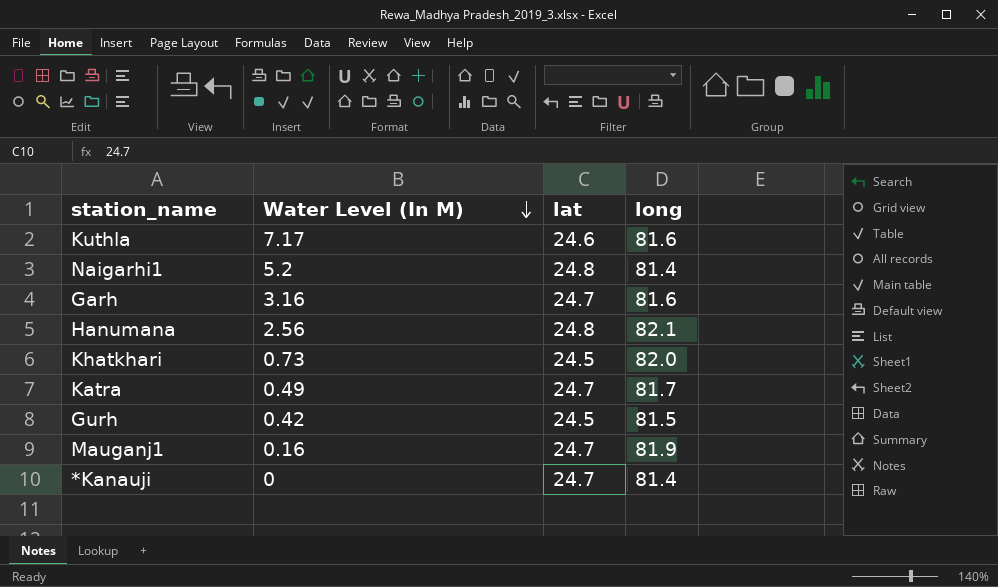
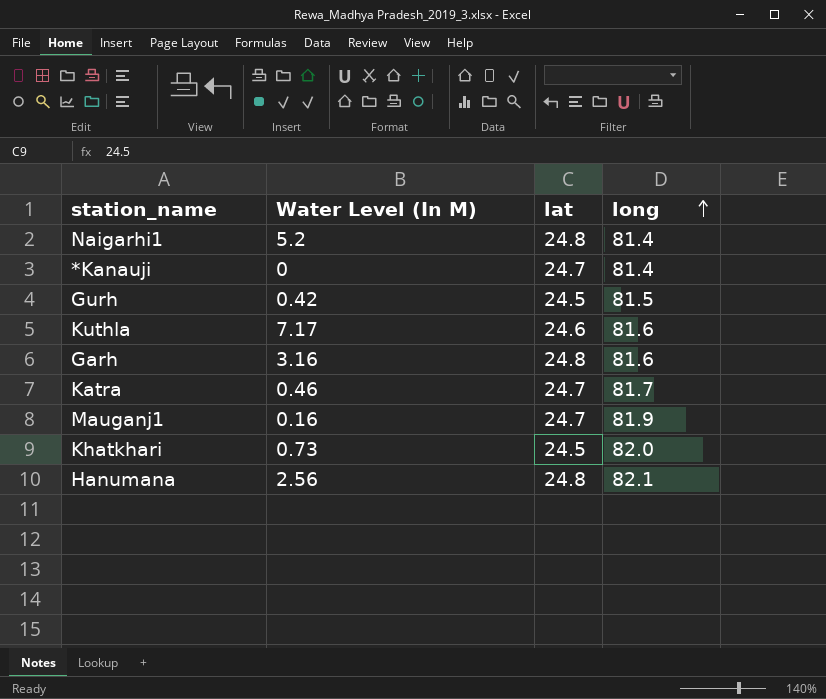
row order: Water Level (In M) descending -> long ascending
Garh | lat: 24.7 -> 24.8
Katra | Water Level (In M): 0.49 -> 0.46

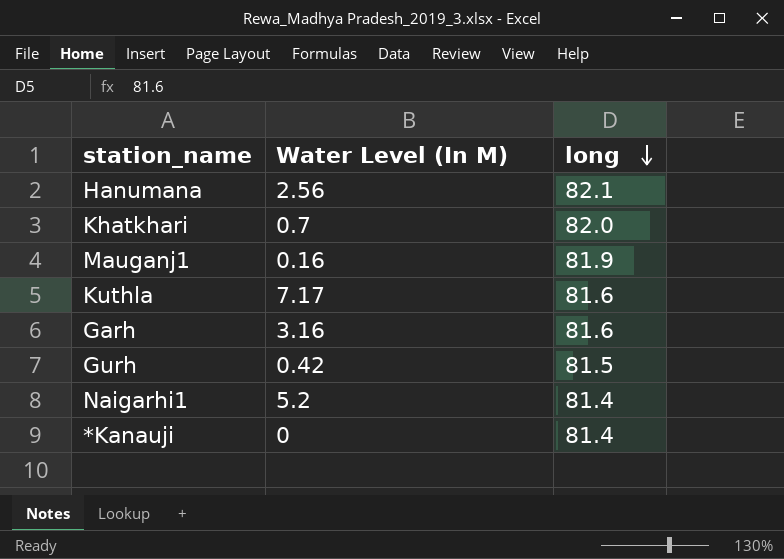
row order: long ascending -> long descending
column lat | position: 3 -> none
row Katra: 0.46 | 24.7 | 81.7 -> none
Khatkhari | Water Level (In M): 0.73 -> 0.7

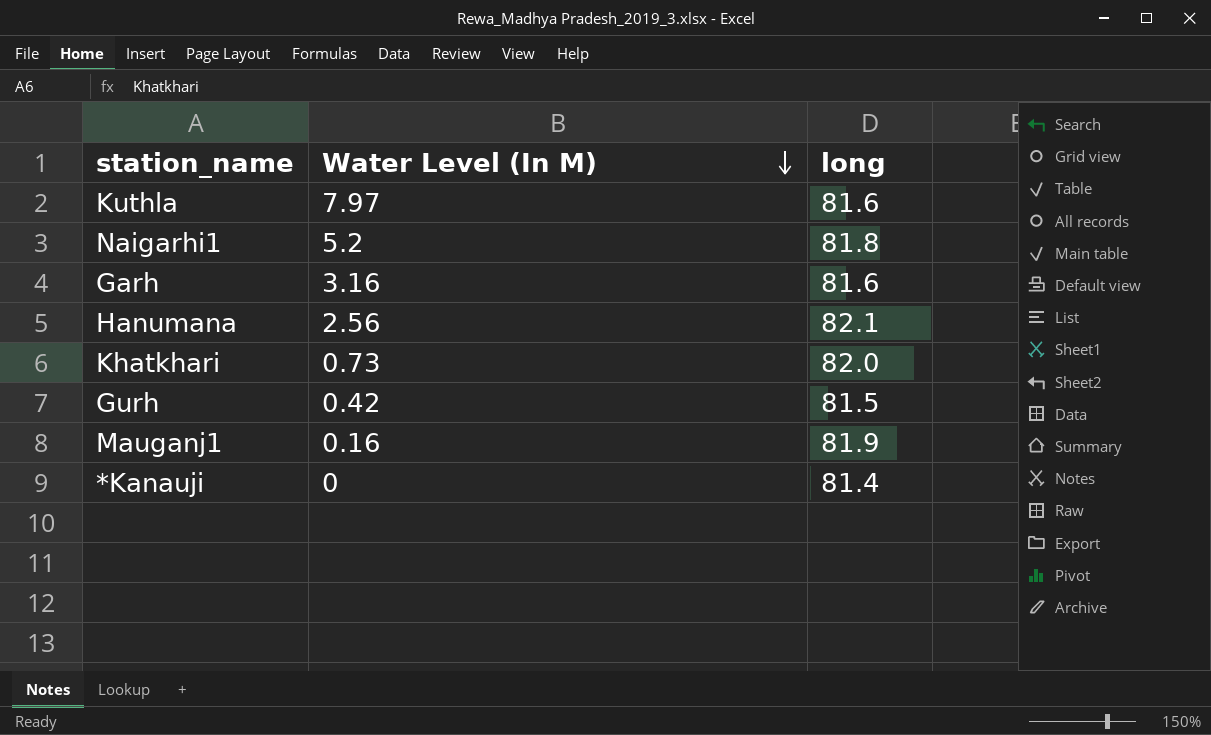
row order: long descending -> Water Level (In M) descending
Kuthla | Water Level (In M): 7.17 -> 7.97
Naigarhi1 | long: 81.4 -> 81.8
Khatkhari | Water Level (In M): 0.7 -> 0.73

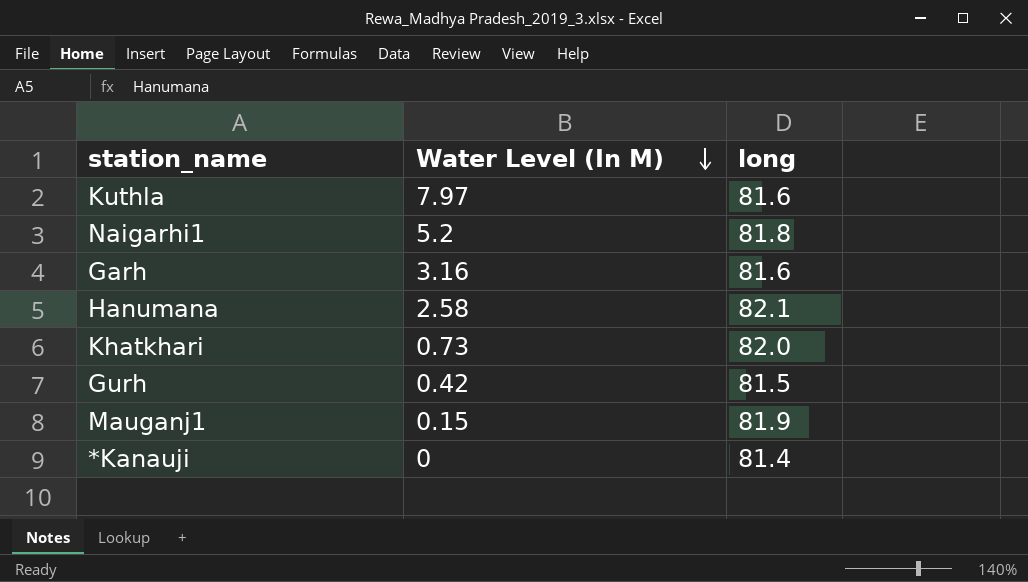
Hanumana | Water Level (In M): 2.56 -> 2.58
Mauganj1 | Water Level (In M): 0.16 -> 0.15

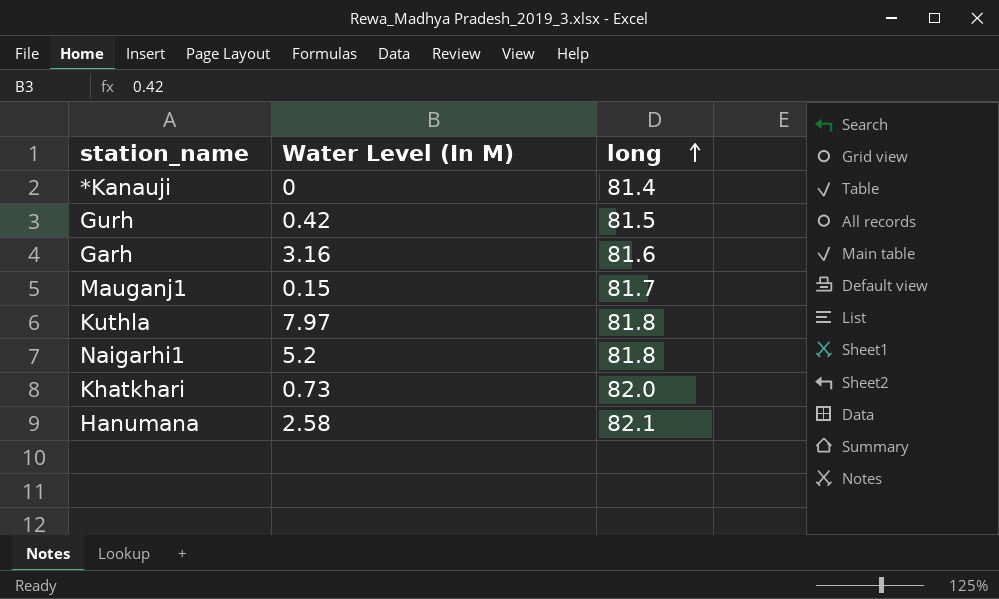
row order: Water Level (In M) descending -> long ascending
Mauganj1 | long: 81.9 -> 81.7
Kuthla | long: 81.6 -> 81.8

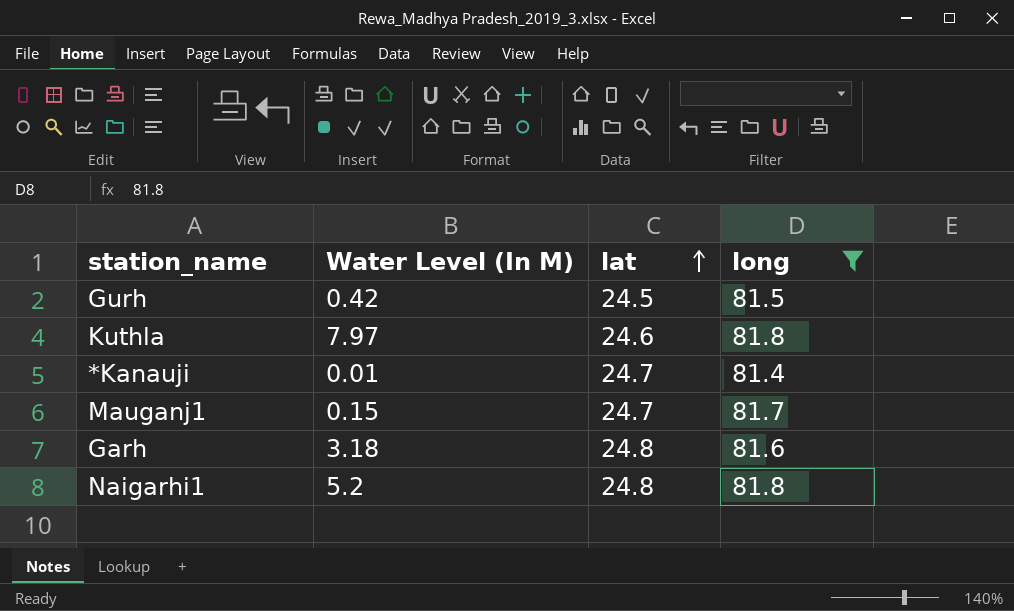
filter: none -> long <= 81.8
row order: long ascending -> lat ascending
column lat | position: none -> 3
*Kanauji | Water Level (In M): 0 -> 0.01
Garh | Water Level (In M): 3.16 -> 3.18

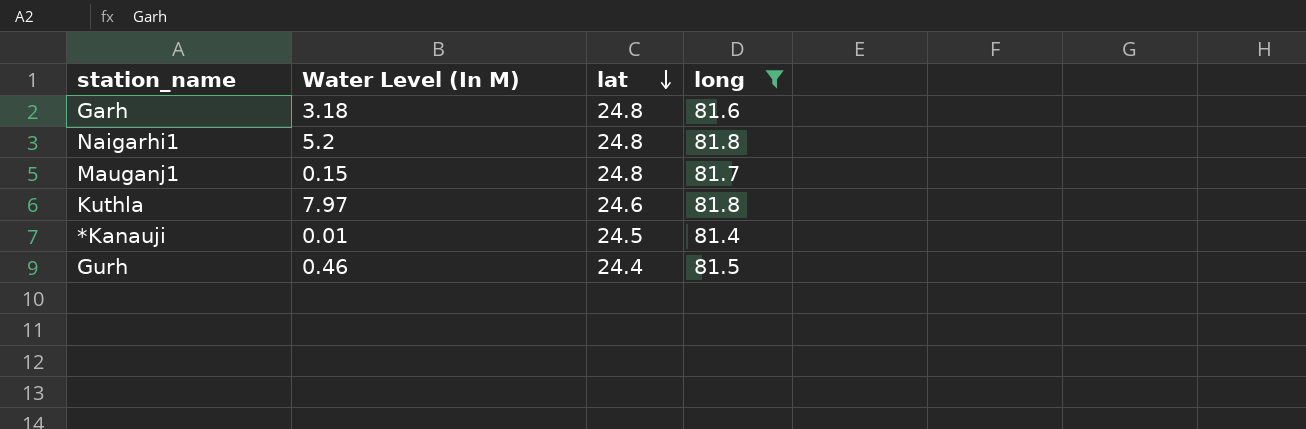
row order: lat ascending -> lat descending
Mauganj1 | lat: 24.7 -> 24.8
*Kanauji | lat: 24.7 -> 24.5
Gurh | Water Level (In M): 0.42 -> 0.46
Gurh | lat: 24.5 -> 24.4

